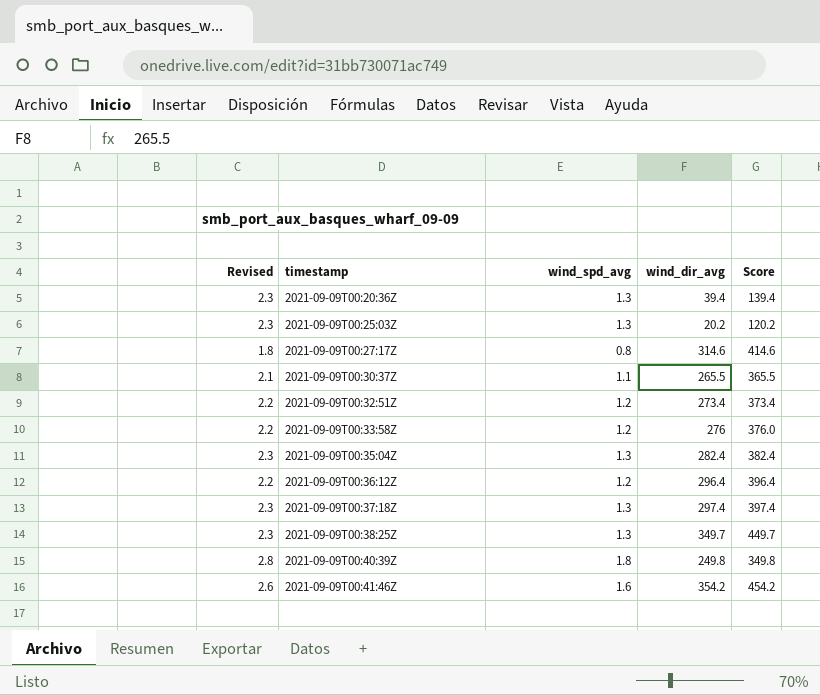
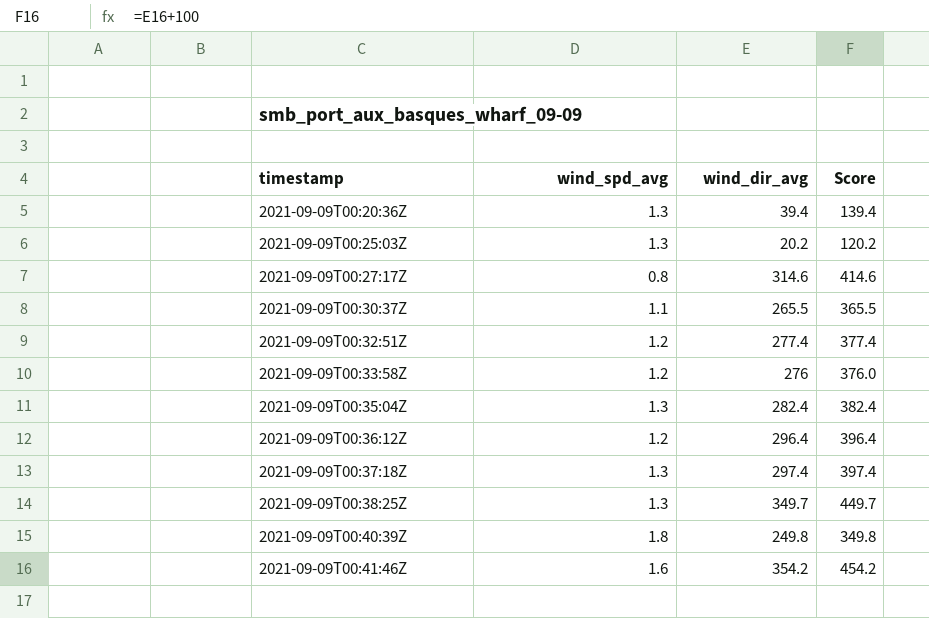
column Revised | formula: [wind_spd_avg] + 1 -> none
2021-09-09T00:32:51Z | wind_dir_avg: 273.4 -> 277.4
2021-09-09T00:32:51Z | Score: 373.4 -> 377.4

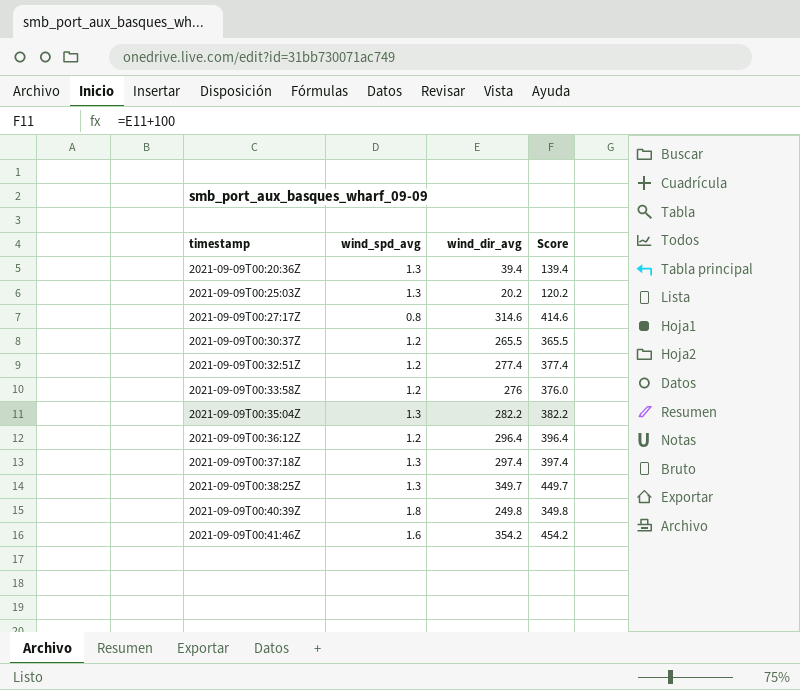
2021-09-09T00:30:37Z | wind_spd_avg: 1.1 -> 1.2
2021-09-09T00:35:04Z | wind_dir_avg: 282.4 -> 282.2
2021-09-09T00:35:04Z | Score: 382.4 -> 382.2

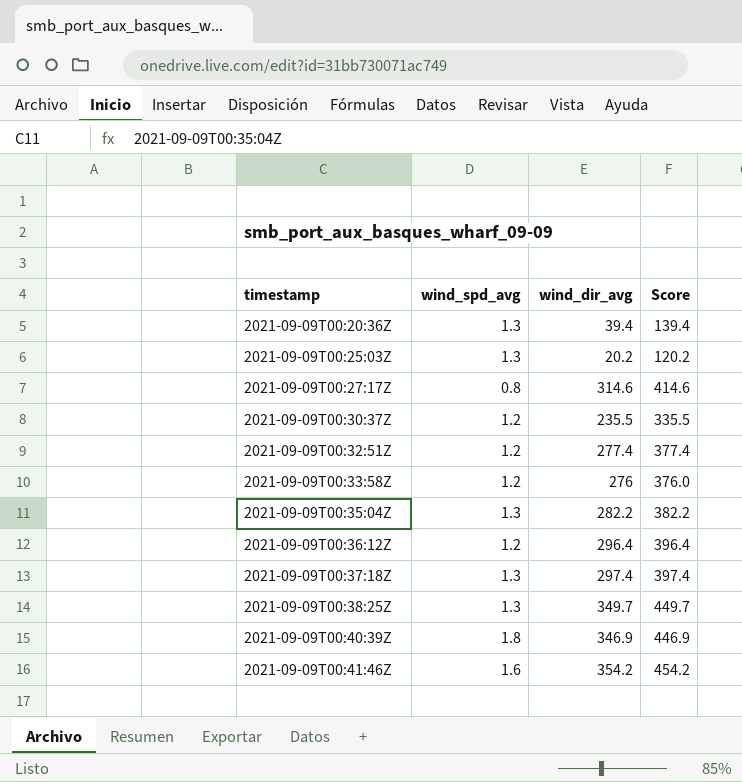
2021-09-09T00:30:37Z | wind_dir_avg: 265.5 -> 235.5
2021-09-09T00:30:37Z | Score: 365.5 -> 335.5
2021-09-09T00:40:39Z | wind_dir_avg: 249.8 -> 346.9
2021-09-09T00:40:39Z | Score: 349.8 -> 446.9

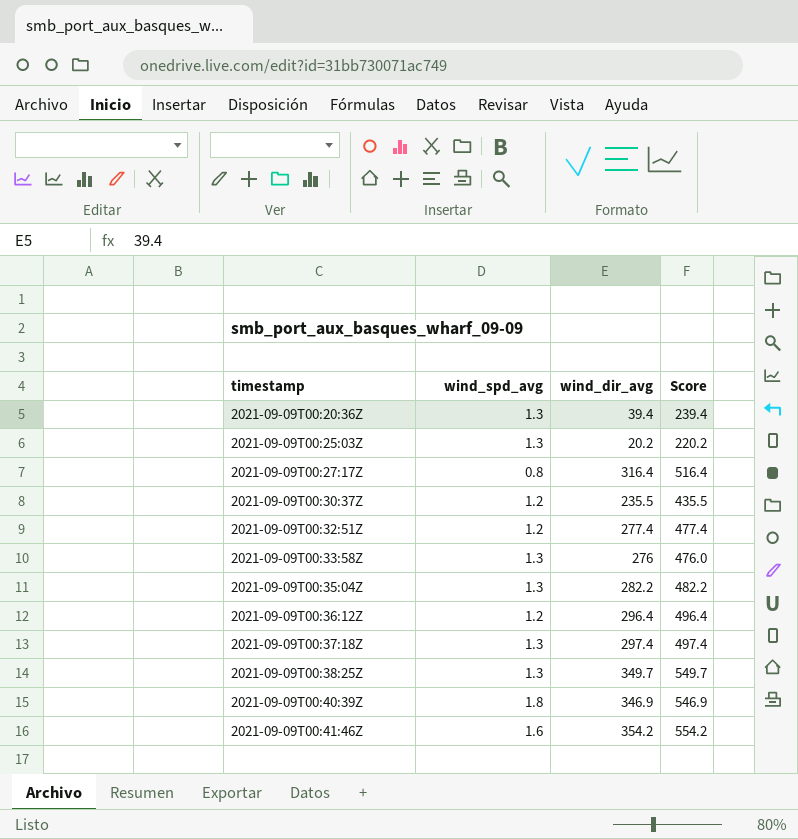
column Score | formula: [wind_dir_avg] + 100 -> [wind_dir_avg] + 200
2021-09-09T00:27:17Z | wind_dir_avg: 314.6 -> 316.4
2021-09-09T00:33:58Z | wind_spd_avg: 1.2 -> 1.3

